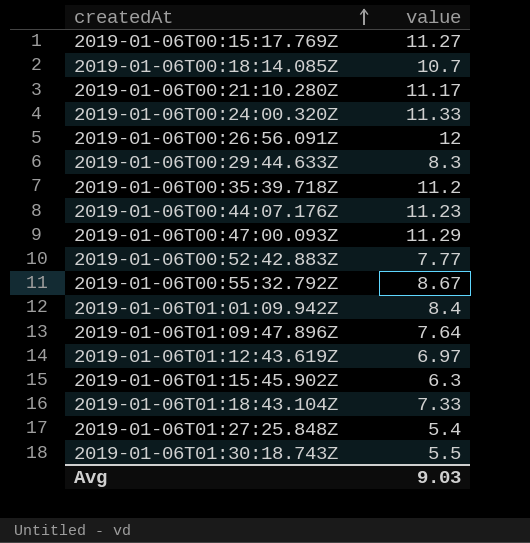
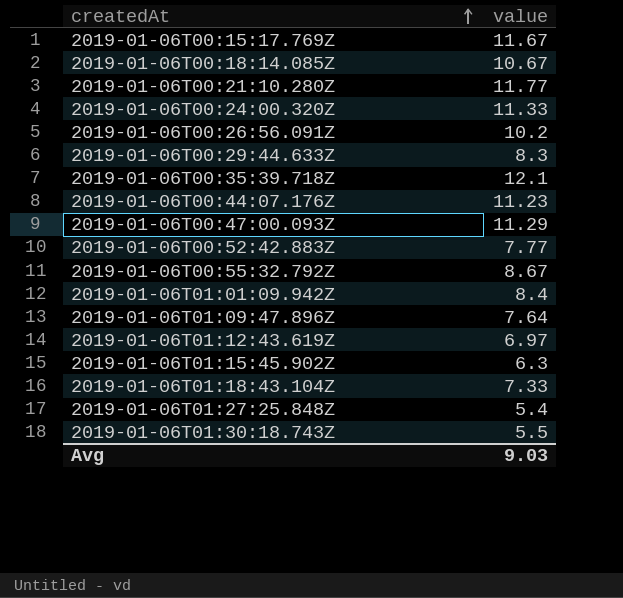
2019-01-06T00:15:17.769Z | value: 11.27 -> 11.67
2019-01-06T00:18:14.085Z | value: 10.7 -> 10.67
2019-01-06T00:21:10.280Z | value: 11.17 -> 11.77
2019-01-06T00:26:56.091Z | value: 12 -> 10.2
2019-01-06T00:35:39.718Z | value: 11.2 -> 12.1

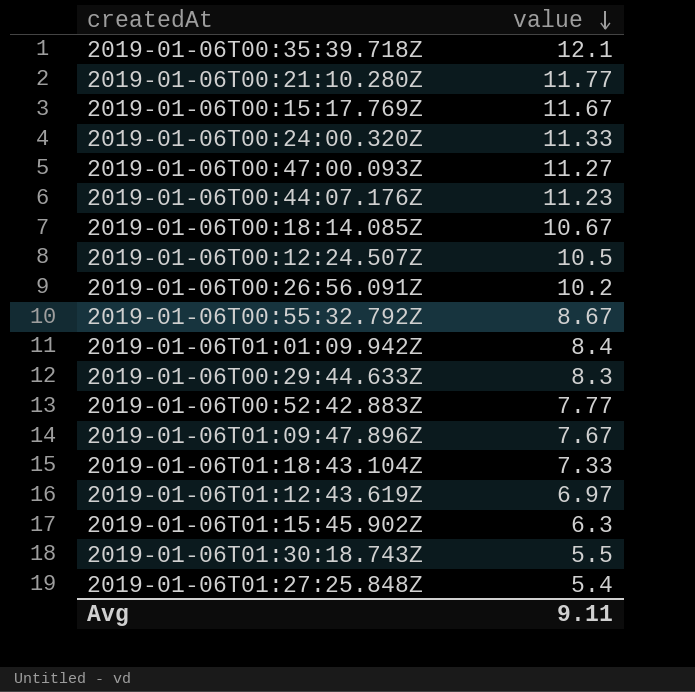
row order: createdAt ascending -> value descending
2019-01-06T00:47:00.093Z | value: 11.29 -> 11.27
row 2019-01-06T00:12:24.507Z: none -> 10.5
2019-01-06T01:09:47.896Z | value: 7.64 -> 7.67
Avg | value: 9.03 -> 9.11

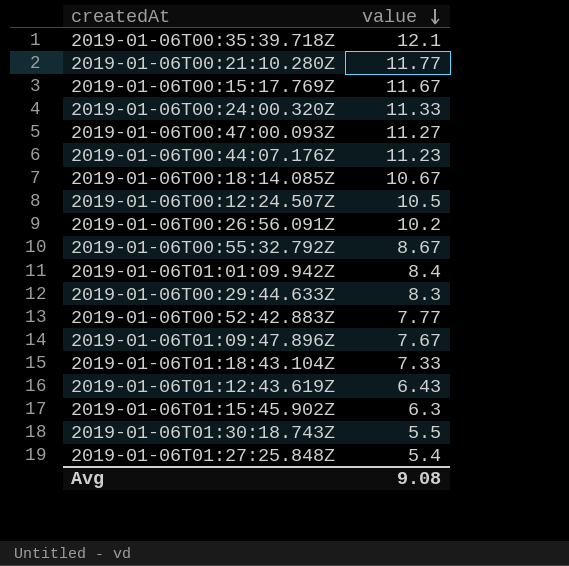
2019-01-06T01:12:43.619Z | value: 6.97 -> 6.43
Avg | value: 9.11 -> 9.08

